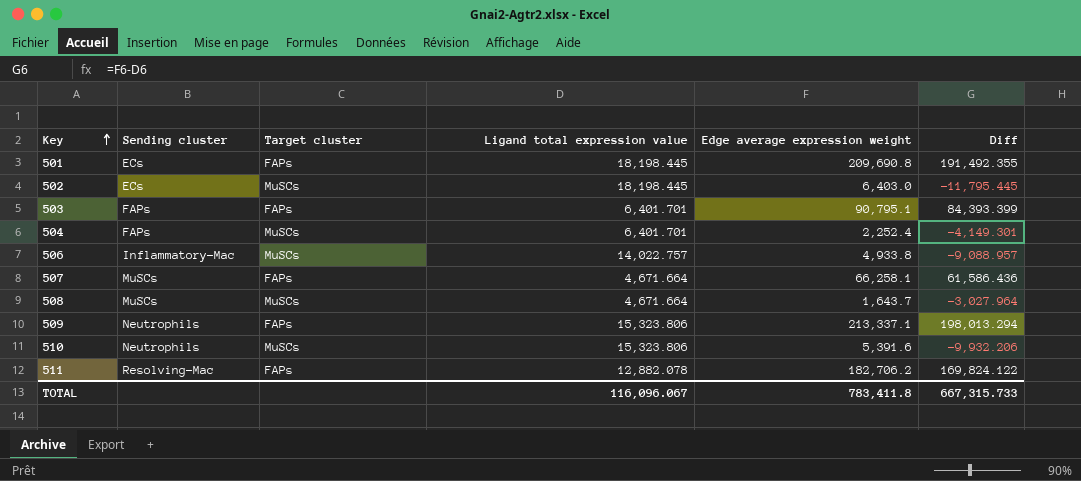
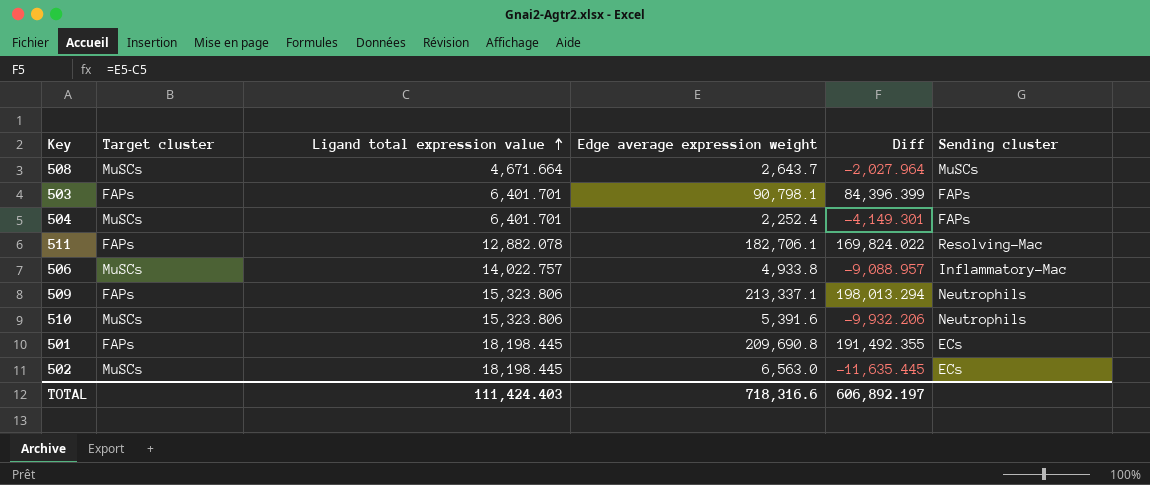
row order: Key ascending -> Ligand total expression value ascending
column Sending cluster | position: 2 -> 6
row 507: MuSCs | FAPs | 4,671.664 | 66,258.1 | 61,586.436 -> none
508 | Edge average expression weight: 1,643.7 -> 2,643.7
508 | Diff: -3,027.964 -> -2,027.964
503 | Edge average expression weight: 90,795.1 -> 90,798.1
503 | Diff: 84,393.399 -> 84,396.399
511 | Edge average expression weight: 182,706.2 -> 182,706.1
511 | Diff: 169,824.122 -> 169,824.022
502 | Edge average expression weight: 6,403.0 -> 6,563.0
502 | Diff: -11,795.445 -> -11,635.445
TOTAL | Ligand total expression value: 116,096.067 -> 111,424.403
TOTAL | Edge average expression weight: 783,411.8 -> 718,316.6
TOTAL | Diff: 667,315.733 -> 606,892.197

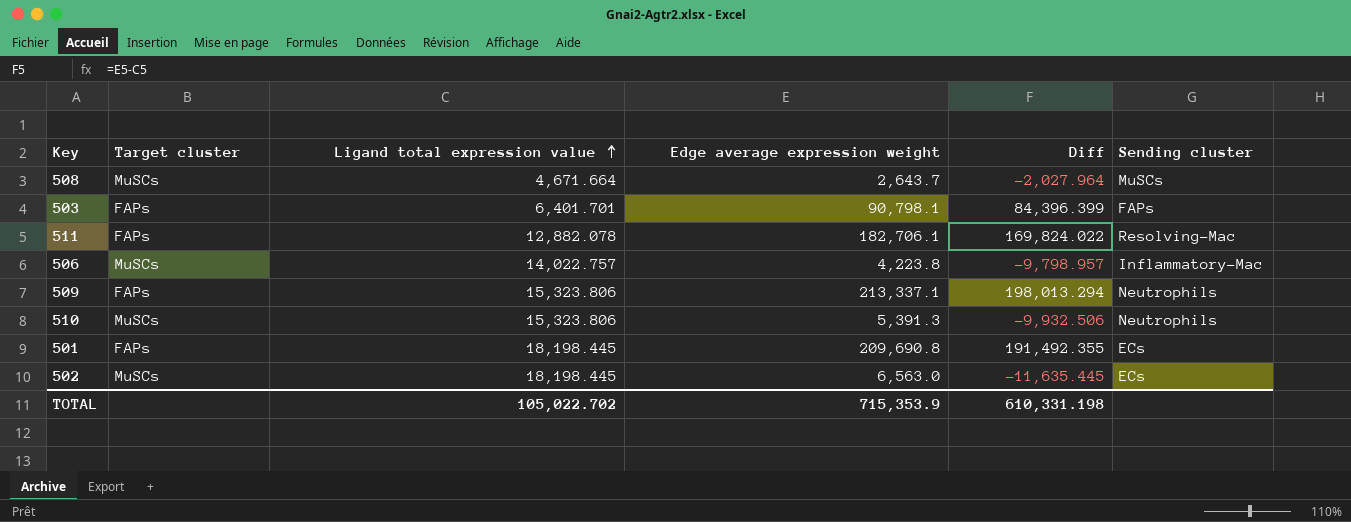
row 504: MuSCs | 6,401.701 | 2,252.4 | -4,149.301 | FAPs -> none
506 | Edge average expression weight: 4,933.8 -> 4,223.8
506 | Diff: -9,088.957 -> -9,798.957
510 | Edge average expression weight: 5,391.6 -> 5,391.3
510 | Diff: -9,932.206 -> -9,932.506
TOTAL | Ligand total expression value: 111,424.403 -> 105,022.702
TOTAL | Edge average expression weight: 718,316.6 -> 715,353.9
TOTAL | Diff: 606,892.197 -> 610,331.198

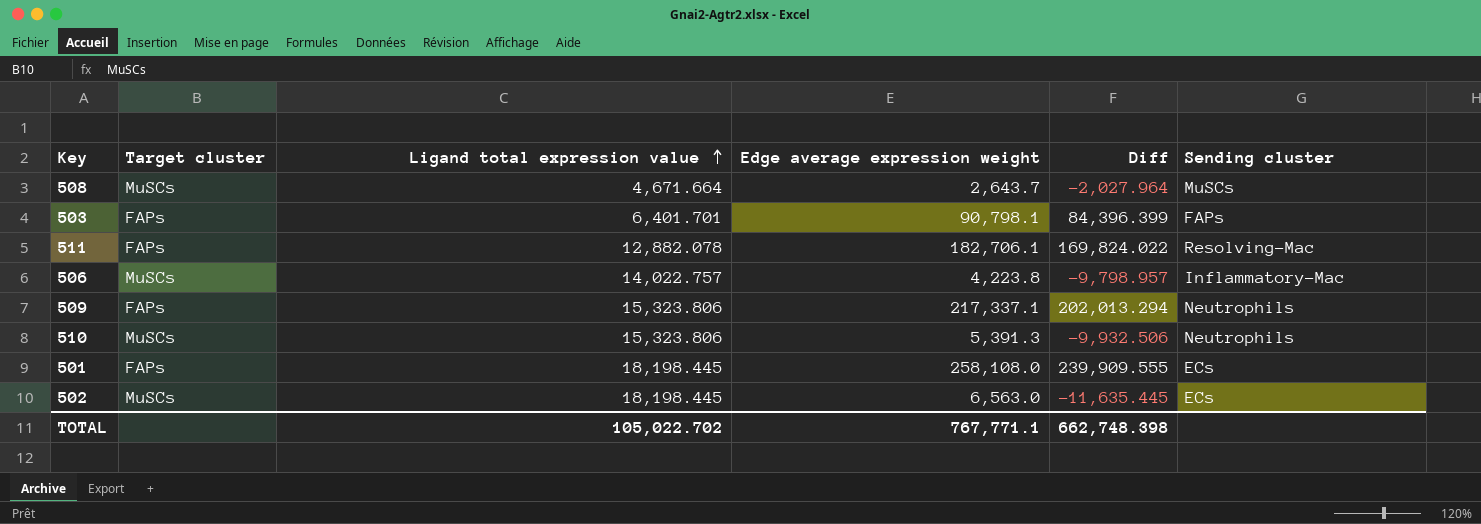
509 | Edge average expression weight: 213,337.1 -> 217,337.1
509 | Diff: 198,013.294 -> 202,013.294
501 | Edge average expression weight: 209,690.8 -> 258,108.0
501 | Diff: 191,492.355 -> 239,909.555
TOTAL | Edge average expression weight: 715,353.9 -> 767,771.1
TOTAL | Diff: 610,331.198 -> 662,748.398

